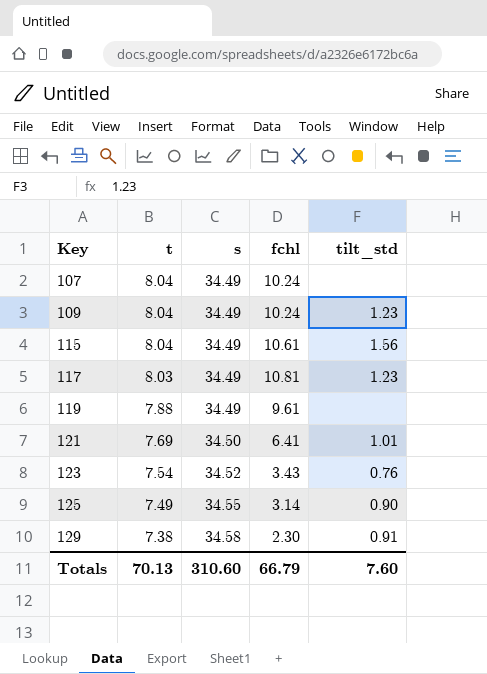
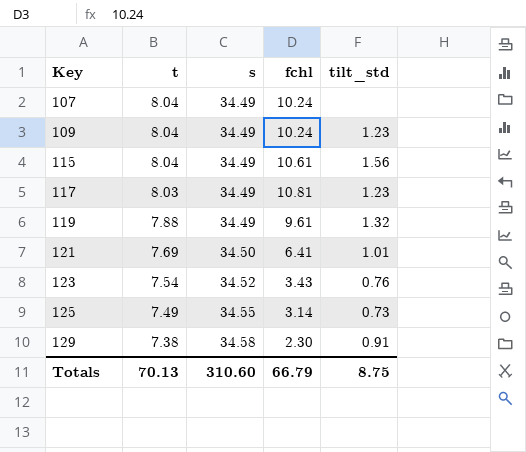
119 | tilt_std: none -> 1.32
125 | tilt_std: 0.90 -> 0.73
Totals | tilt_std: 7.60 -> 8.75

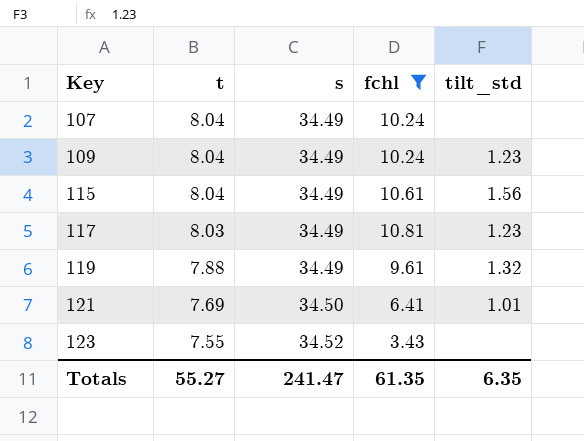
filter: none -> fchl >= 3.43
123 | t: 7.54 -> 7.55
123 | tilt_std: 0.76 -> none
Totals | t: 70.13 -> 55.27
Totals | s: 310.60 -> 241.47
Totals | fchl: 66.79 -> 61.35
Totals | tilt_std: 8.75 -> 6.35

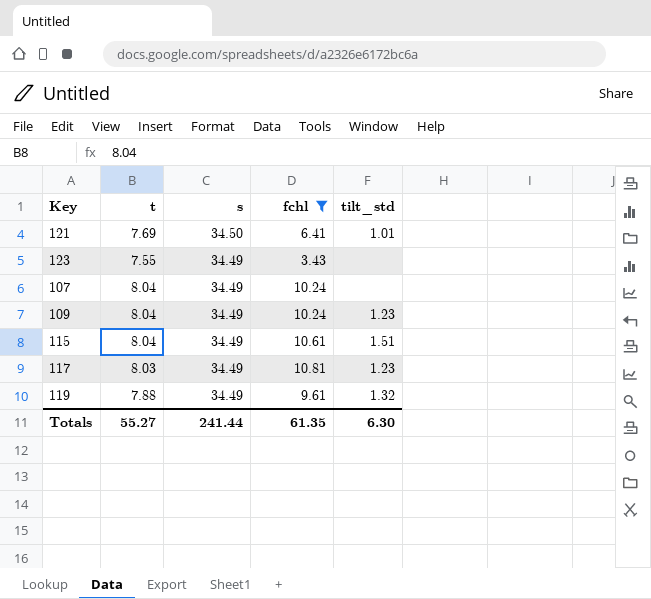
row order: Key ascending -> s descending
123 | s: 34.52 -> 34.49
115 | tilt_std: 1.56 -> 1.51
Totals | s: 241.47 -> 241.44
Totals | tilt_std: 6.35 -> 6.30

